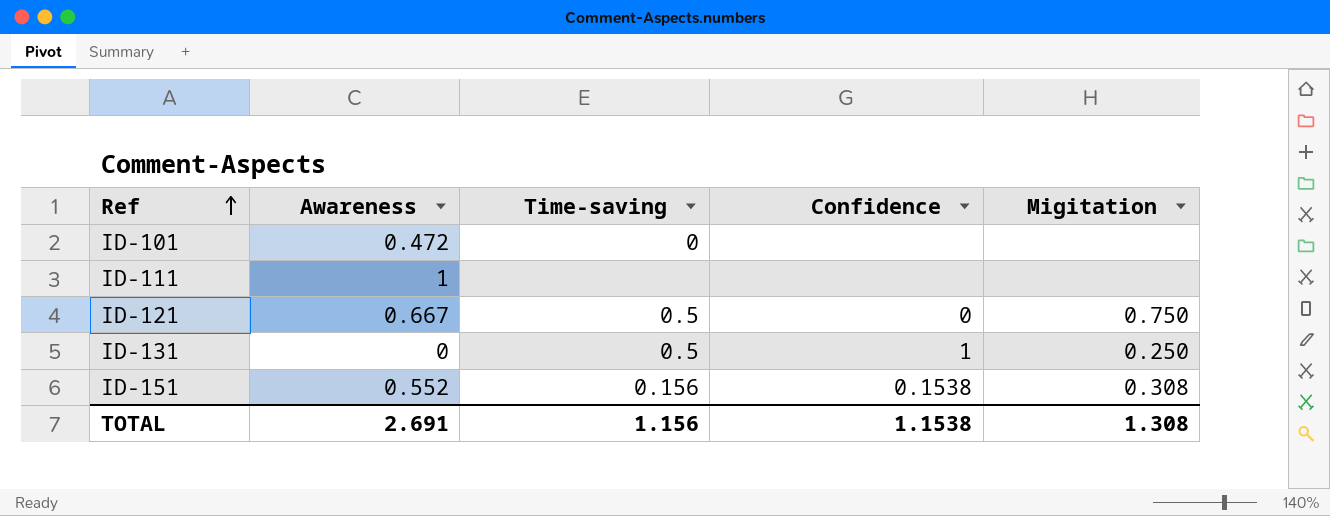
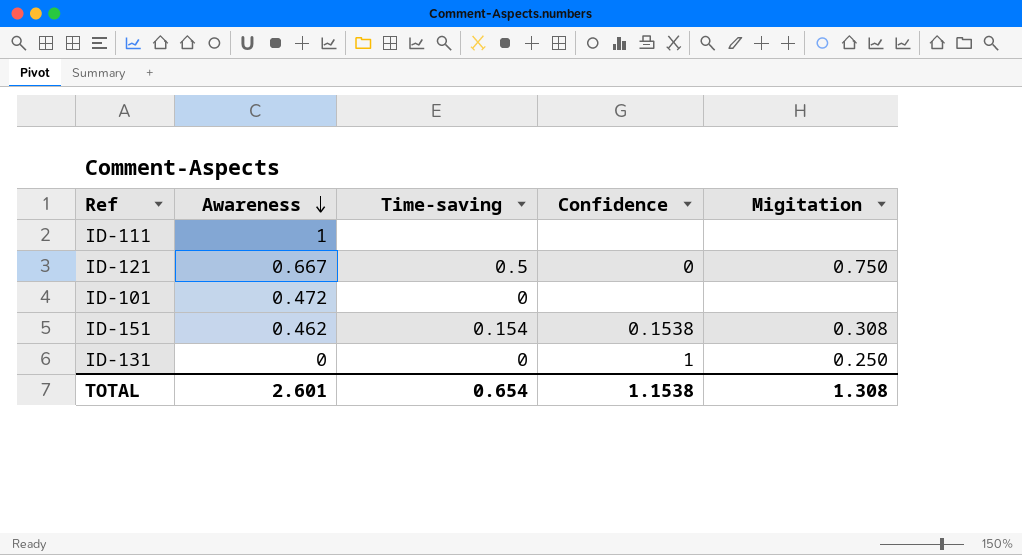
row order: Ref ascending -> Awareness descending
ID-151 | Awareness: 0.552 -> 0.462
ID-151 | Time-saving: 0.156 -> 0.154
ID-131 | Time-saving: 0.5 -> 0
TOTAL | Awareness: 2.691 -> 2.601
TOTAL | Time-saving: 1.156 -> 0.654

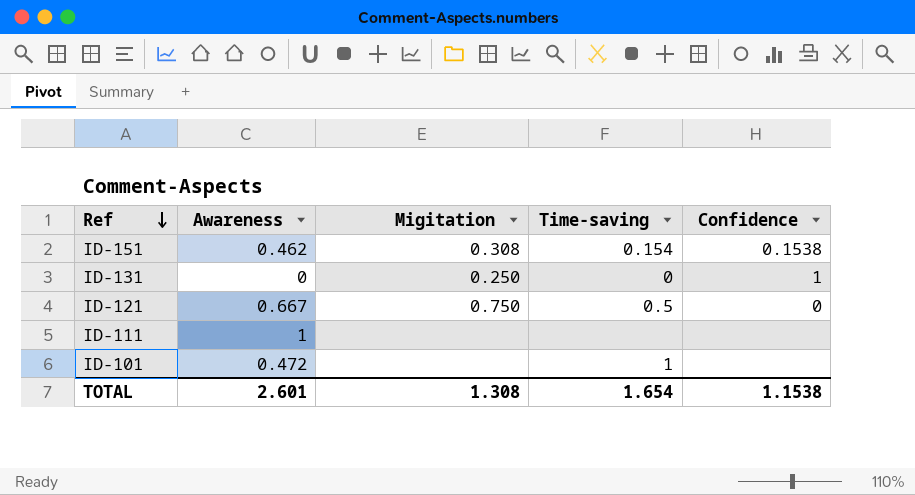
row order: Awareness descending -> Ref descending
column Migitation | position: 5 -> 3
ID-101 | Time-saving: 0 -> 1
TOTAL | Time-saving: 0.654 -> 1.654

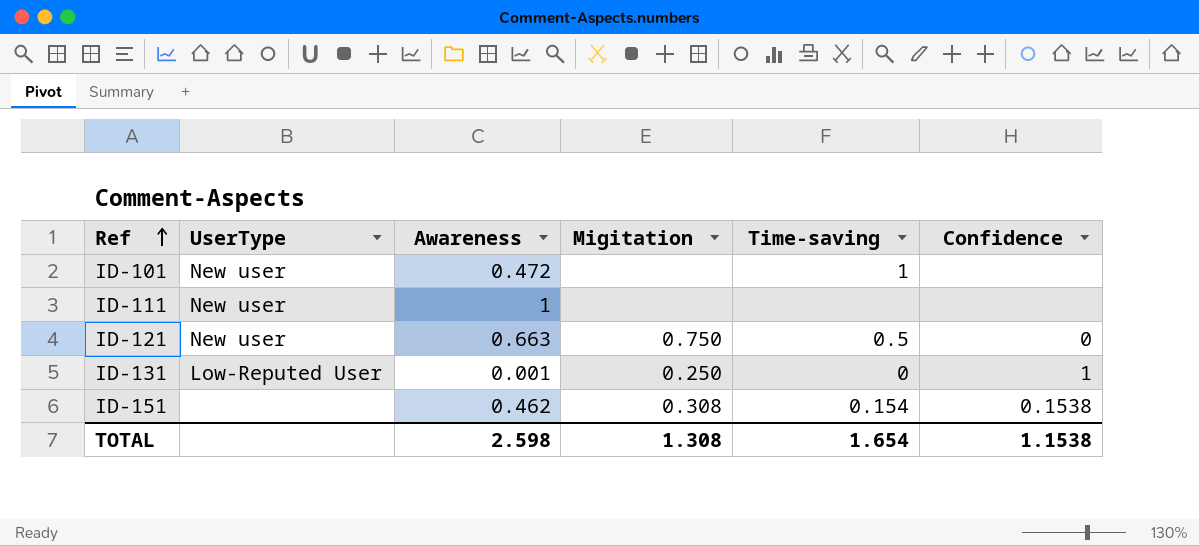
row order: Ref descending -> Ref ascending
column UserType | position: none -> 2
ID-121 | Awareness: 0.667 -> 0.663
ID-131 | Awareness: 0 -> 0.001
TOTAL | Awareness: 2.601 -> 2.598

